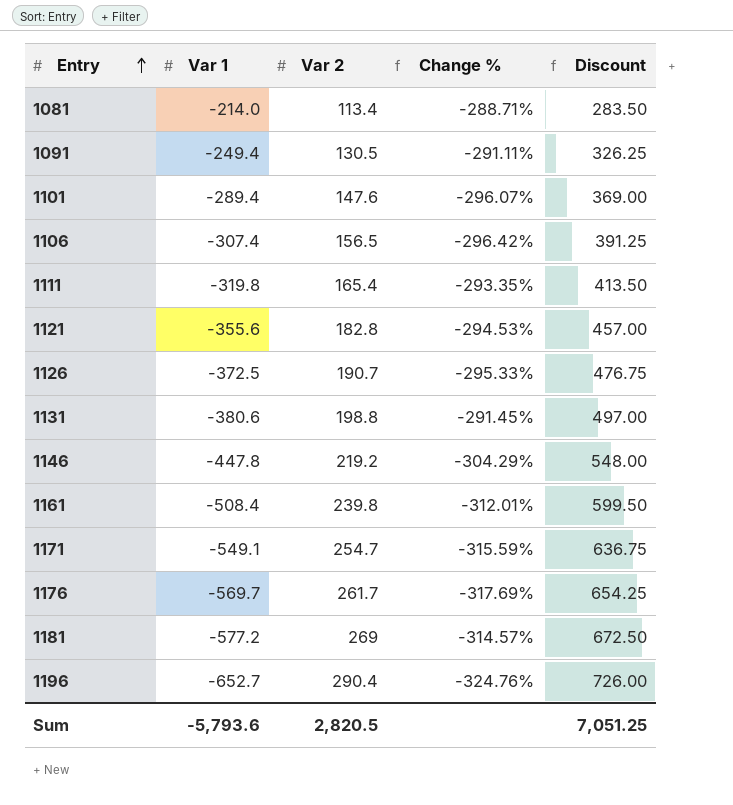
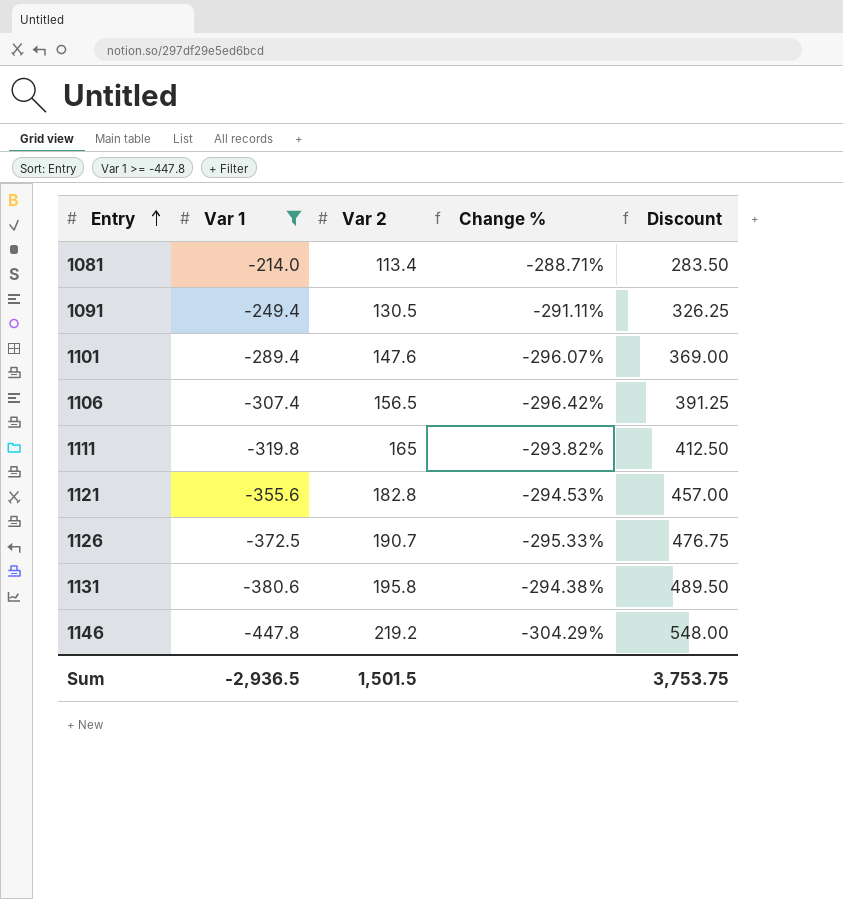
filter: none -> Var 1 >= -447.8
1111 | Var 2: 165.4 -> 165
1111 | Change %: -293.35% -> -293.82%
1111 | Discount: 413.50 -> 412.50
1131 | Var 2: 198.8 -> 195.8
1131 | Change %: -291.45% -> -294.38%
1131 | Discount: 497.00 -> 489.50
Sum | Var 1: -5,793.6 -> -2,936.5
Sum | Var 2: 2,820.5 -> 1,501.5
Sum | Discount: 7,051.25 -> 3,753.75

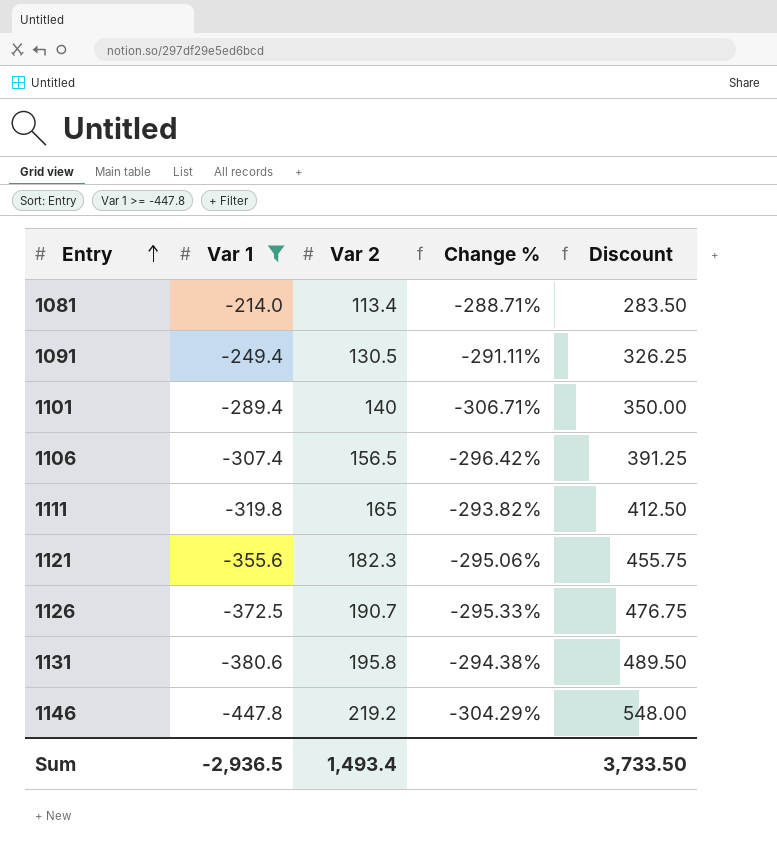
1101 | Var 2: 147.6 -> 140
1101 | Change %: -296.07% -> -306.71%
1101 | Discount: 369.00 -> 350.00
1121 | Var 2: 182.8 -> 182.3
1121 | Change %: -294.53% -> -295.06%
1121 | Discount: 457.00 -> 455.75
Sum | Var 2: 1,501.5 -> 1,493.4
Sum | Discount: 3,753.75 -> 3,733.50

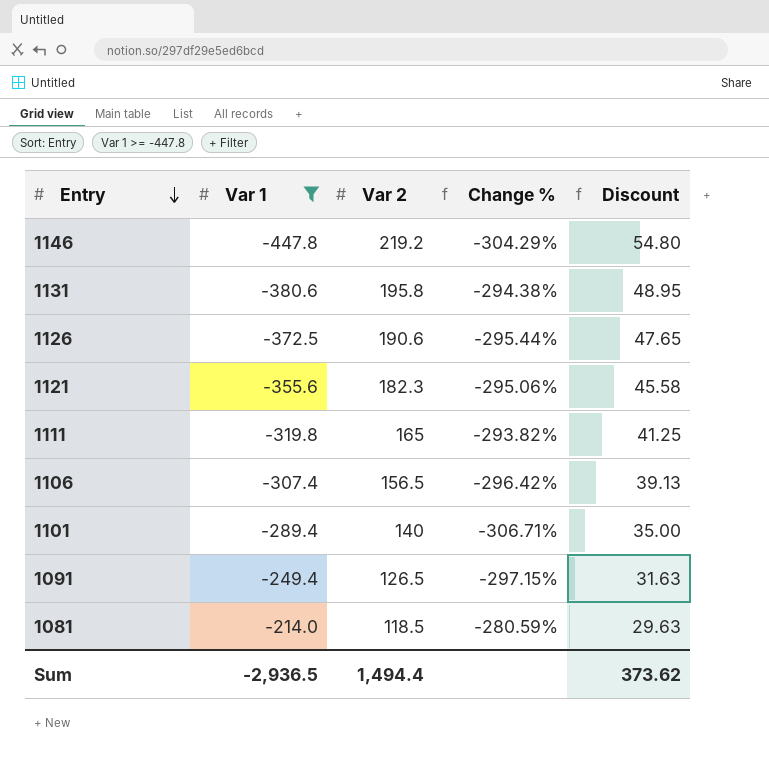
row order: Entry ascending -> Entry descending
column Discount | formula: [Var 2] * 2.5 -> [Var 2] * 0.25
1126 | Var 2: 190.7 -> 190.6
1126 | Change %: -295.33% -> -295.44%
1091 | Var 2: 130.5 -> 126.5
1091 | Change %: -291.11% -> -297.15%
1081 | Var 2: 113.4 -> 118.5
1081 | Change %: -288.71% -> -280.59%
Sum | Var 2: 1,493.4 -> 1,494.4
Sum | Discount: 3,733.50 -> 373.62

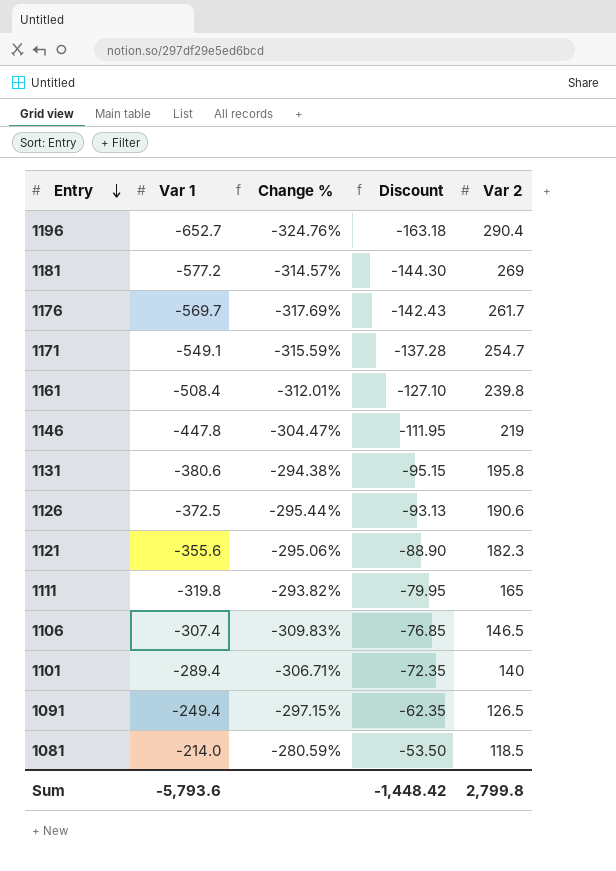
filter: Var 1 >= -447.8 -> none
column Discount | formula: [Var 2] * 0.25 -> [Var 1] * 0.25
column Var 2 | position: 3 -> 5
1146 | Change %: -304.29% -> -304.47%
1146 | Var 2: 219.2 -> 219
1106 | Change %: -296.42% -> -309.83%
1106 | Var 2: 156.5 -> 146.5
Sum | Var 1: -2,936.5 -> -5,793.6
Sum | Discount: 373.62 -> -1,448.42
Sum | Var 2: 1,494.4 -> 2,799.8

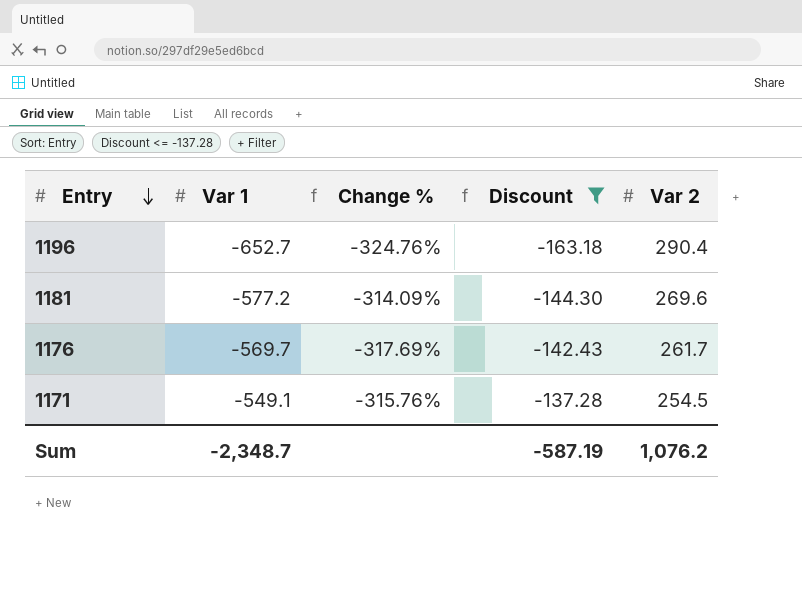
filter: none -> Discount <= -137.28
1181 | Change %: -314.57% -> -314.09%
1181 | Var 2: 269 -> 269.6
1171 | Change %: -315.59% -> -315.76%
1171 | Var 2: 254.7 -> 254.5
Sum | Var 1: -5,793.6 -> -2,348.7
Sum | Discount: -1,448.42 -> -587.19
Sum | Var 2: 2,799.8 -> 1,076.2

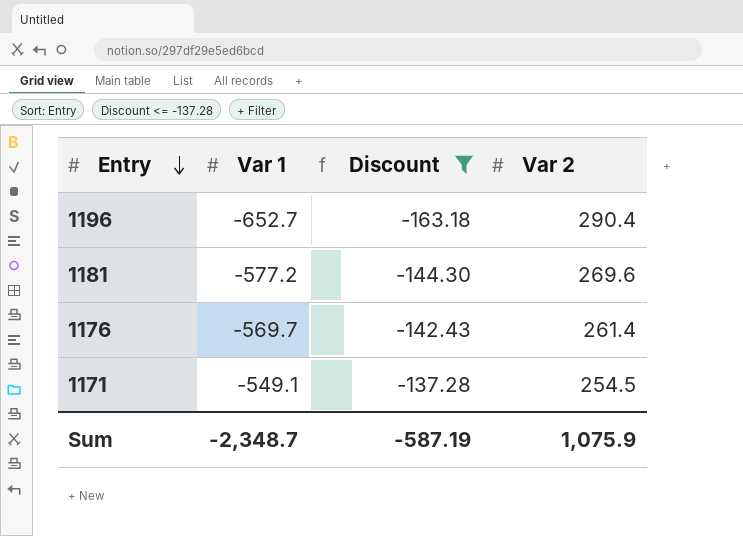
column Change % | formula: ([Var 1] - [Var 2]) / [Var 2] -> none
1176 | Var 2: 261.7 -> 261.4
Sum | Var 2: 1,076.2 -> 1,075.9

